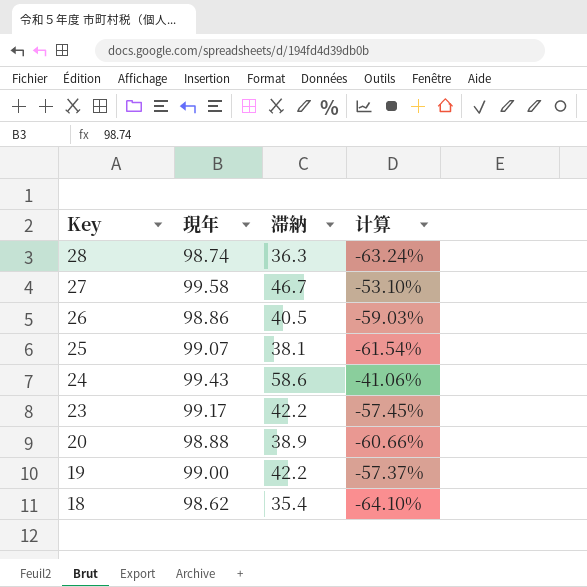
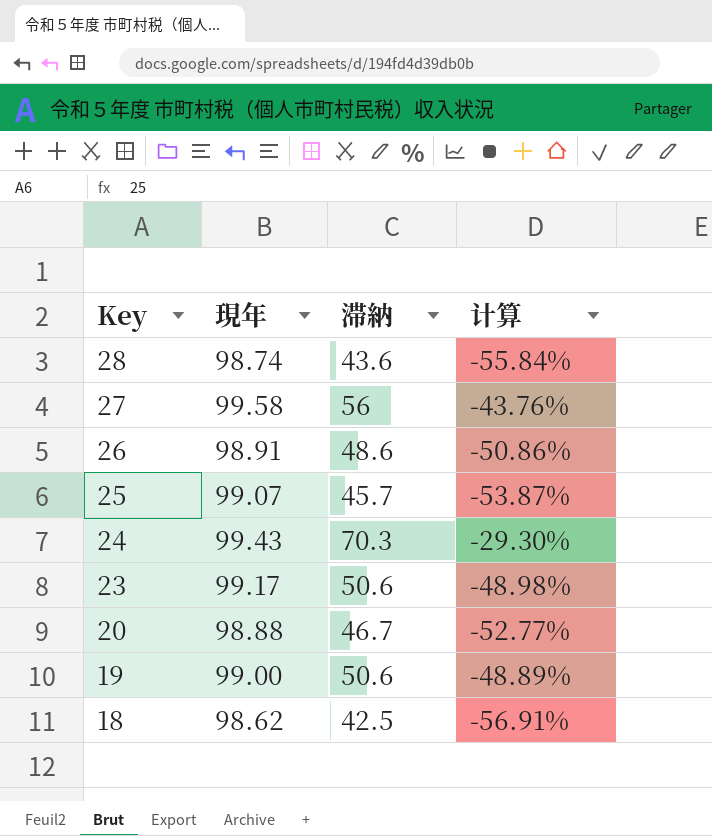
28 | 滞納: 36.3 -> 43.6
28 | 计算: -63.24% -> -55.84%
27 | 滞納: 46.7 -> 56
27 | 计算: -53.10% -> -43.76%
26 | 現年: 98.86 -> 98.91
26 | 滞納: 40.5 -> 48.6
26 | 计算: -59.03% -> -50.86%
25 | 滞納: 38.1 -> 45.7
25 | 计算: -61.54% -> -53.87%
24 | 滞納: 58.6 -> 70.3
24 | 计算: -41.06% -> -29.30%
23 | 滞納: 42.2 -> 50.6
23 | 计算: -57.45% -> -48.98%
20 | 滞納: 38.9 -> 46.7
20 | 计算: -60.66% -> -52.77%
19 | 滞納: 42.2 -> 50.6
19 | 计算: -57.37% -> -48.89%
18 | 滞納: 35.4 -> 42.5
18 | 计算: -64.10% -> -56.91%

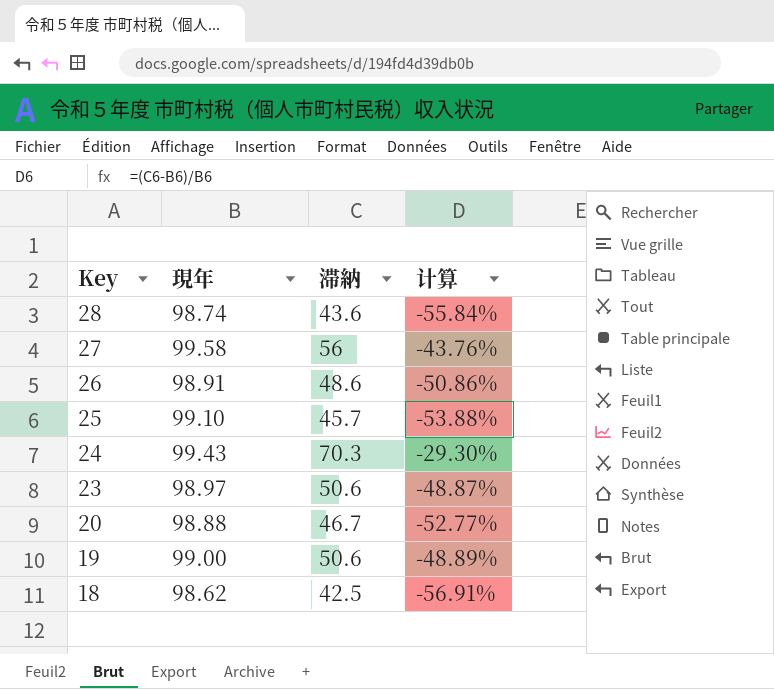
25 | 現年: 99.07 -> 99.10
25 | 计算: -53.87% -> -53.88%
23 | 現年: 99.17 -> 98.97
23 | 计算: -48.98% -> -48.87%

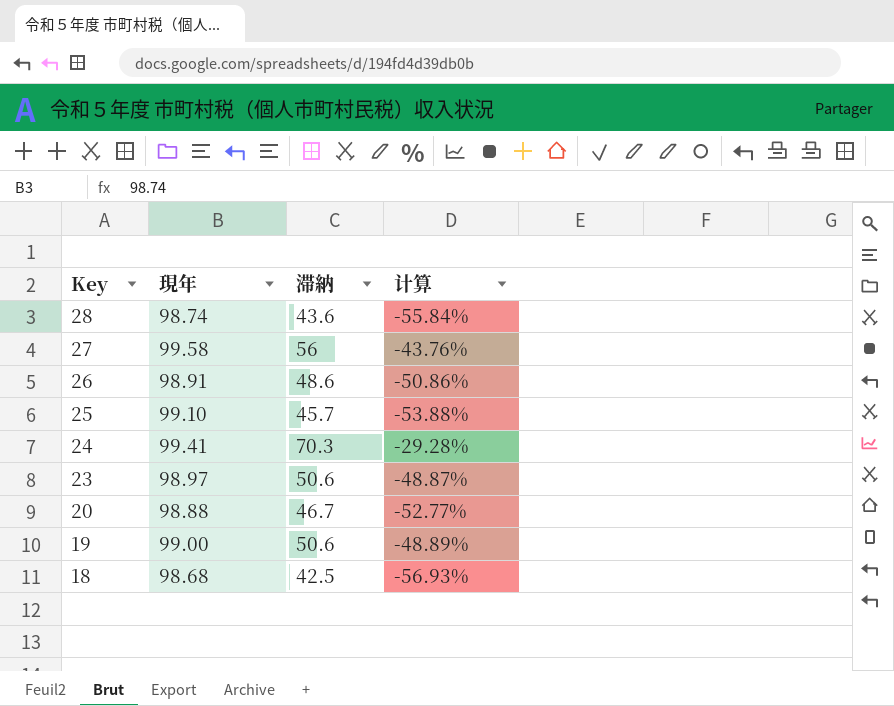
24 | 現年: 99.43 -> 99.41
24 | 计算: -29.30% -> -29.28%
18 | 現年: 98.62 -> 98.68
18 | 计算: -56.91% -> -56.93%

